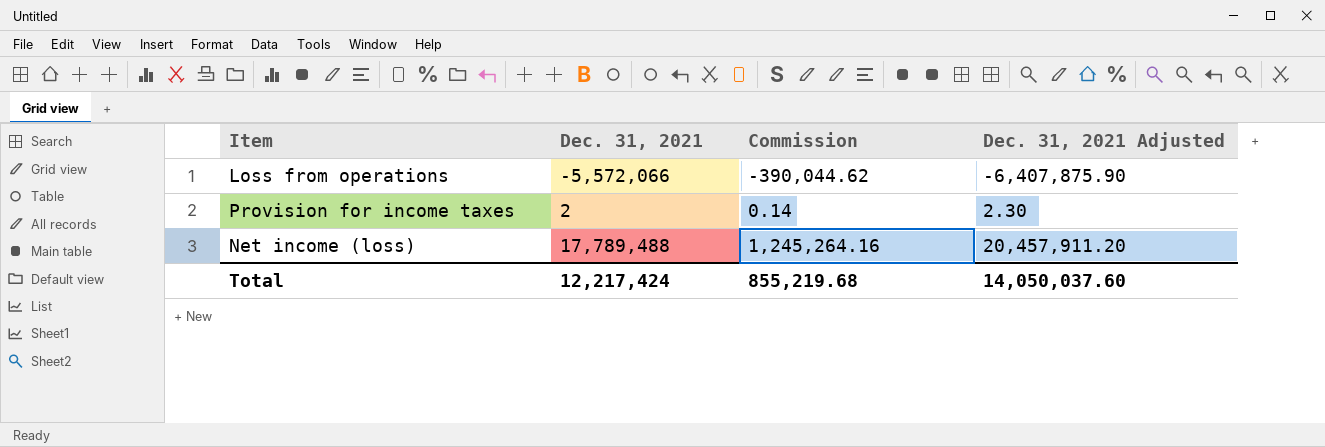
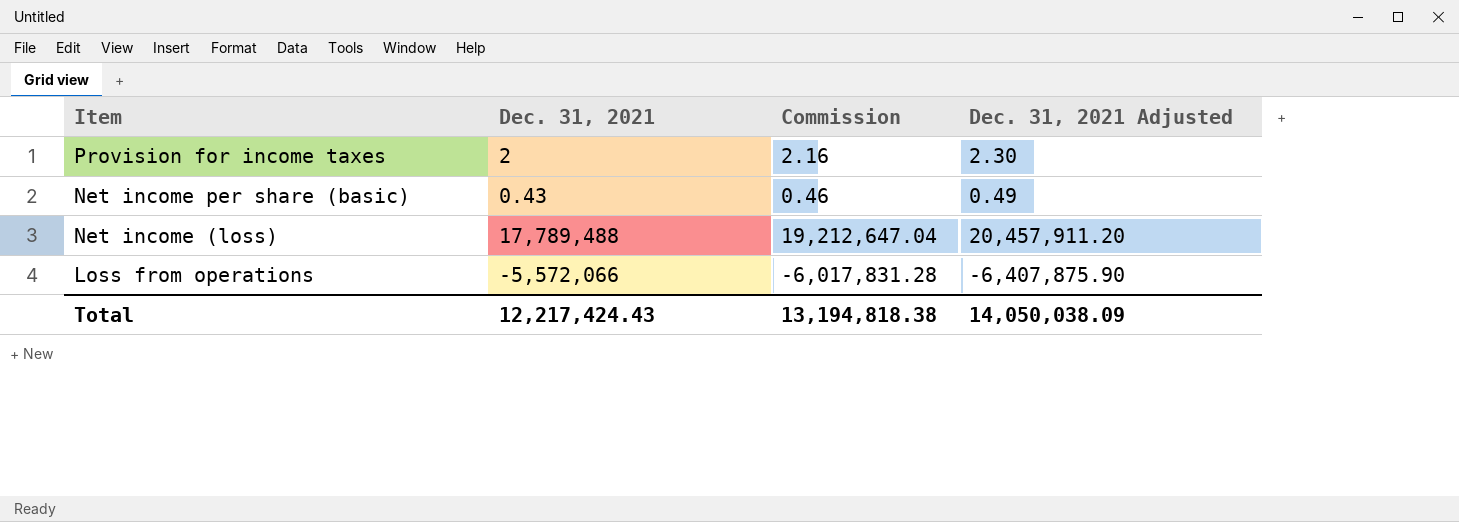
row order: Dec. 31, 2021 ascending -> Item descending
column Commission | formula: [Dec. 31, 2021] * 0.07 -> [Dec. 31, 2021] * 1.08
row Net income per share (basic): none -> 0.43 | 0.46 | 0.49
Total | Dec. 31, 2021: 12,217,424 -> 12,217,424.43
Total | Commission: 855,219.68 -> 13,194,818.38
Total | Dec. 31, 2021 Adjusted: 14,050,037.60 -> 14,050,038.09

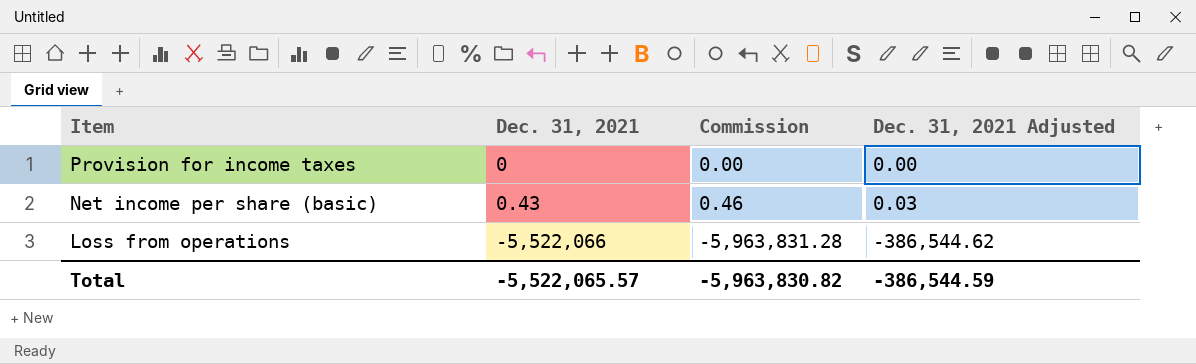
column Dec. 31, 2021 Adjusted | formula: [Dec. 31, 2021] * 1.15 -> [Dec. 31, 2021] * 0.07
row Net income (loss): 17,789,488 | 19,212,647.04 | 20,457,911.20 -> none
Provision for income taxes | Dec. 31, 2021: 2 -> 0
Provision for income taxes | Commission: 2.16 -> 0.00
Loss from operations | Dec. 31, 2021: -5,572,066 -> -5,522,066
Loss from operations | Commission: -6,017,831.28 -> -5,963,831.28
Total | Dec. 31, 2021: 12,217,424.43 -> -5,522,065.57
Total | Commission: 13,194,818.38 -> -5,963,830.82
Total | Dec. 31, 2021 Adjusted: 14,050,038.09 -> -386,544.59

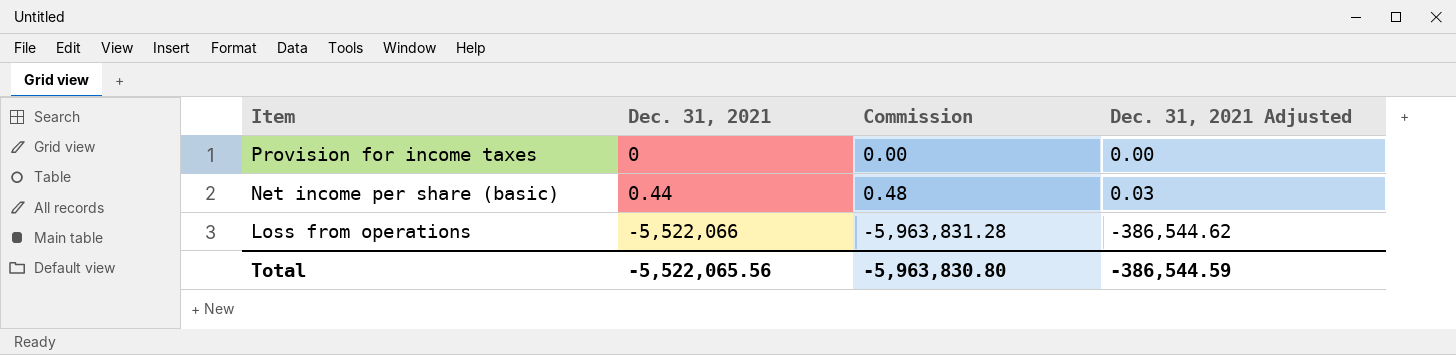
Net income per share (basic) | Dec. 31, 2021: 0.43 -> 0.44
Net income per share (basic) | Commission: 0.46 -> 0.48
Total | Dec. 31, 2021: -5,522,065.57 -> -5,522,065.56
Total | Commission: -5,963,830.82 -> -5,963,830.80

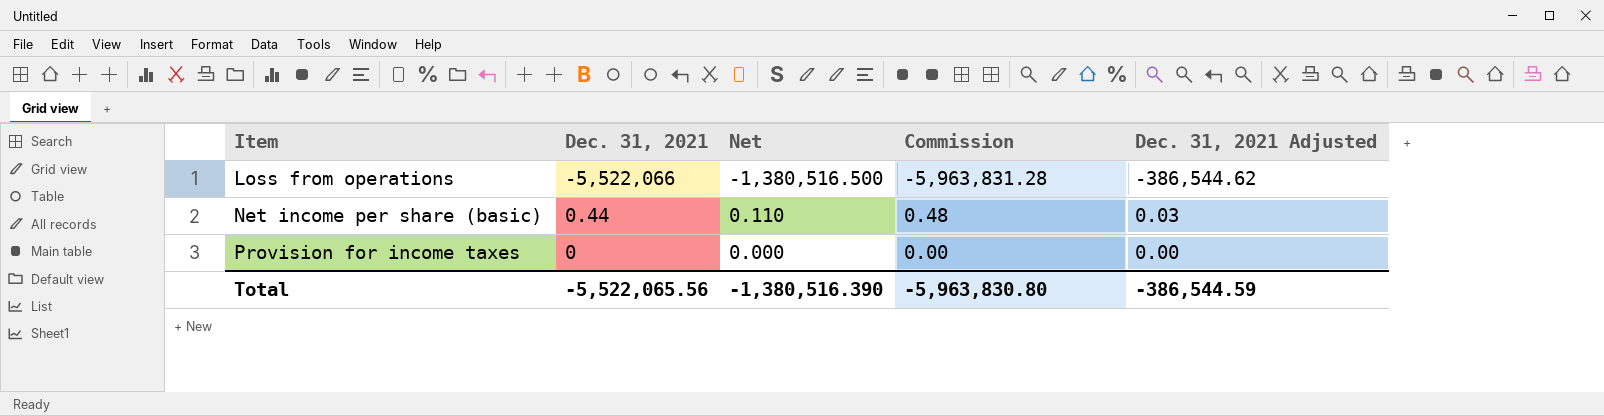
row order: Item descending -> Item ascending
column Net | formula: none -> [Dec. 31, 2021] * 0.25

